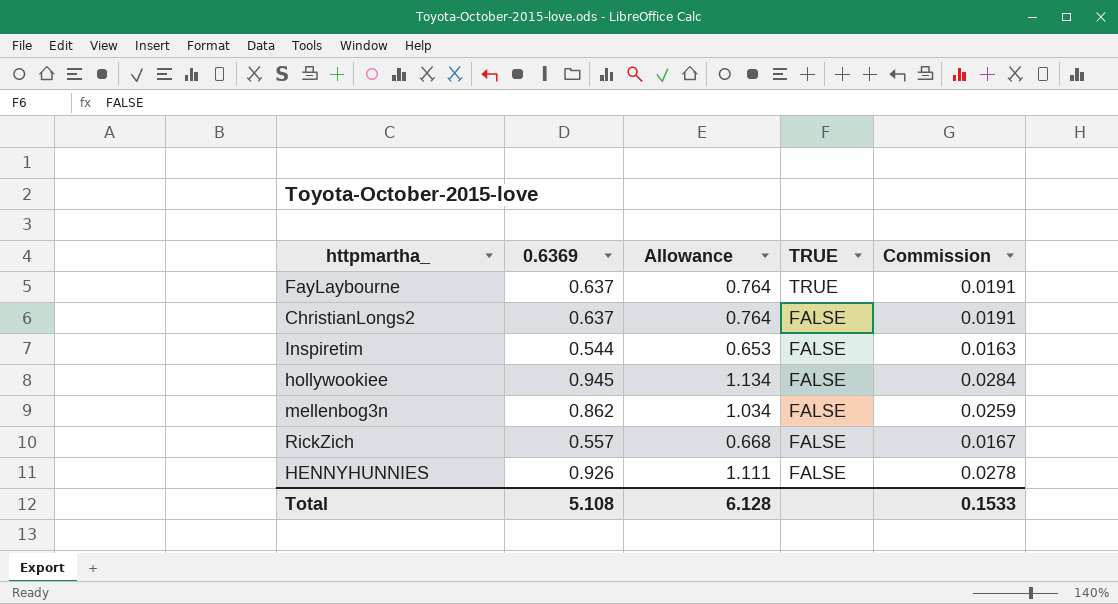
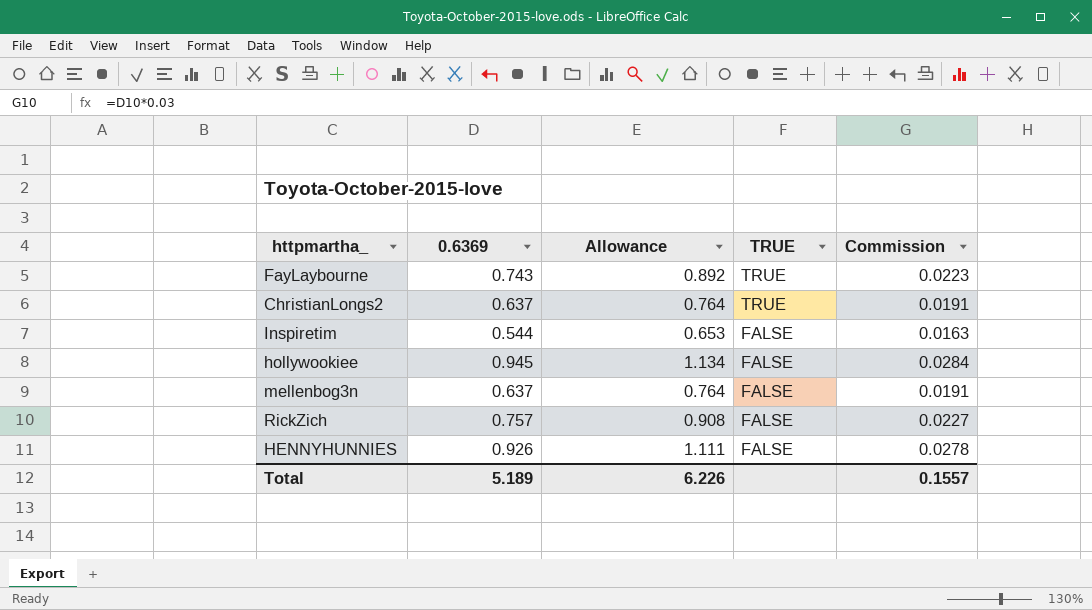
FayLaybourne | 0.6369: 0.637 -> 0.743
FayLaybourne | Allowance: 0.764 -> 0.892
FayLaybourne | Commission: 0.0191 -> 0.0223
ChristianLongs2 | TRUE: FALSE -> TRUE
mellenbog3n | 0.6369: 0.862 -> 0.637
mellenbog3n | Allowance: 1.034 -> 0.764
mellenbog3n | Commission: 0.0259 -> 0.0191
RickZich | 0.6369: 0.557 -> 0.757
RickZich | Allowance: 0.668 -> 0.908
RickZich | Commission: 0.0167 -> 0.0227
Total | 0.6369: 5.108 -> 5.189
Total | Allowance: 6.128 -> 6.226
Total | Commission: 0.1533 -> 0.1557

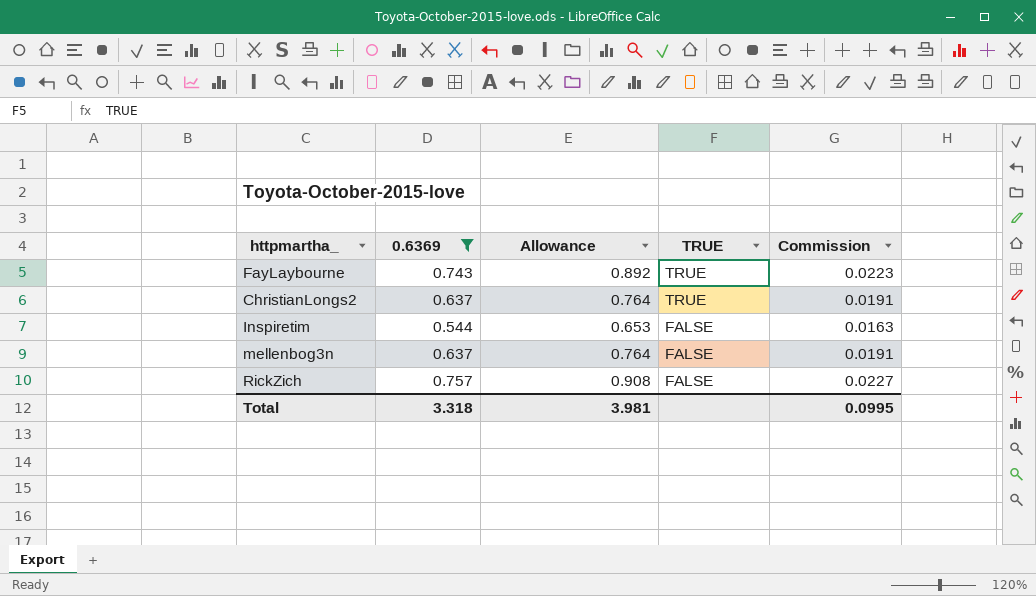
filter: none -> 0.6369 <= 0.757
Total | 0.6369: 5.189 -> 3.318
Total | Allowance: 6.226 -> 3.981
Total | Commission: 0.1557 -> 0.0995

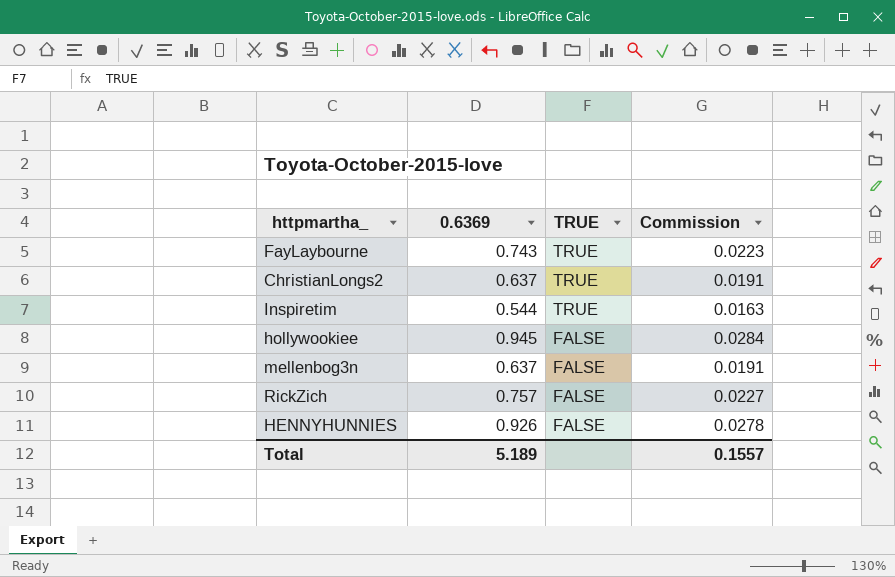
filter: 0.6369 <= 0.757 -> none
column Allowance | formula: [0.6369] * 1.2 -> none
Inspiretim | TRUE: FALSE -> TRUE
Total | 0.6369: 3.318 -> 5.189
Total | Commission: 0.0995 -> 0.1557

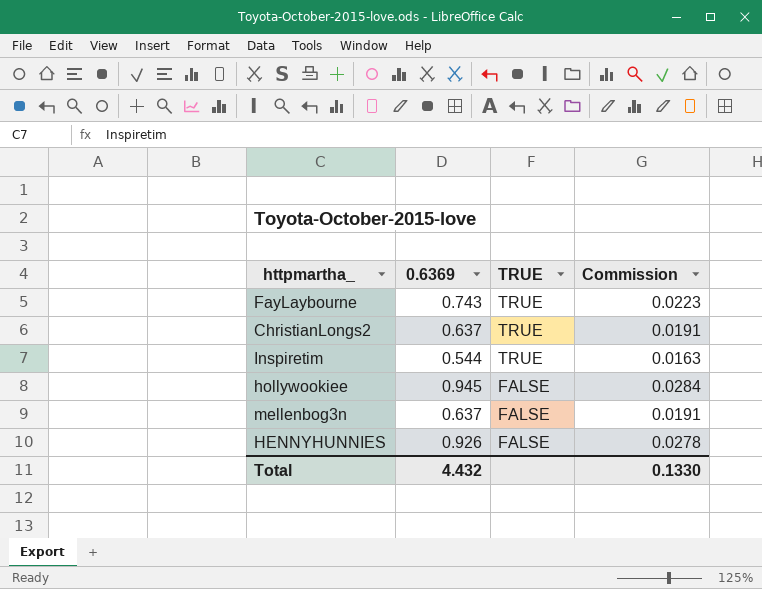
row RickZich: 0.757 | FALSE | 0.0227 -> none
Total | 0.6369: 5.189 -> 4.432
Total | Commission: 0.1557 -> 0.1330

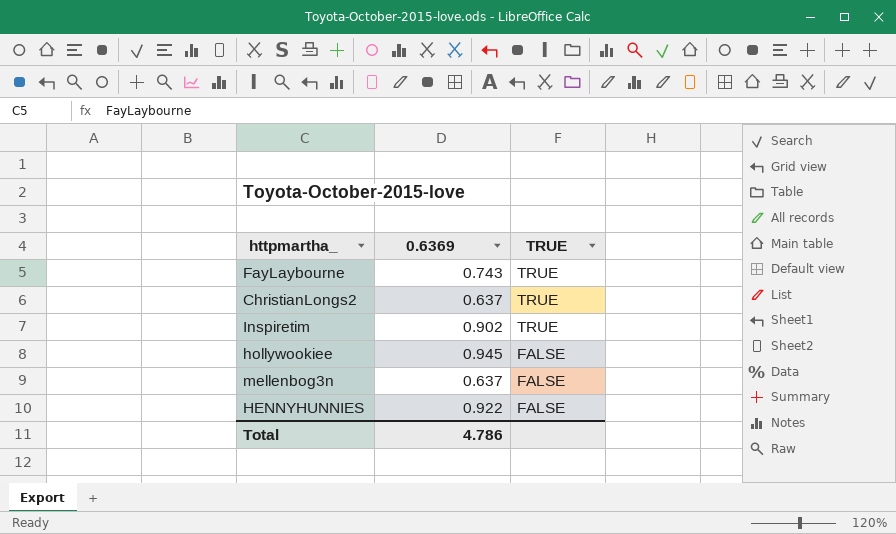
column Commission | formula: [0.6369] * 0.03 -> none
Inspiretim | 0.6369: 0.544 -> 0.902
HENNYHUNNIES | 0.6369: 0.926 -> 0.922
Total | 0.6369: 4.432 -> 4.786

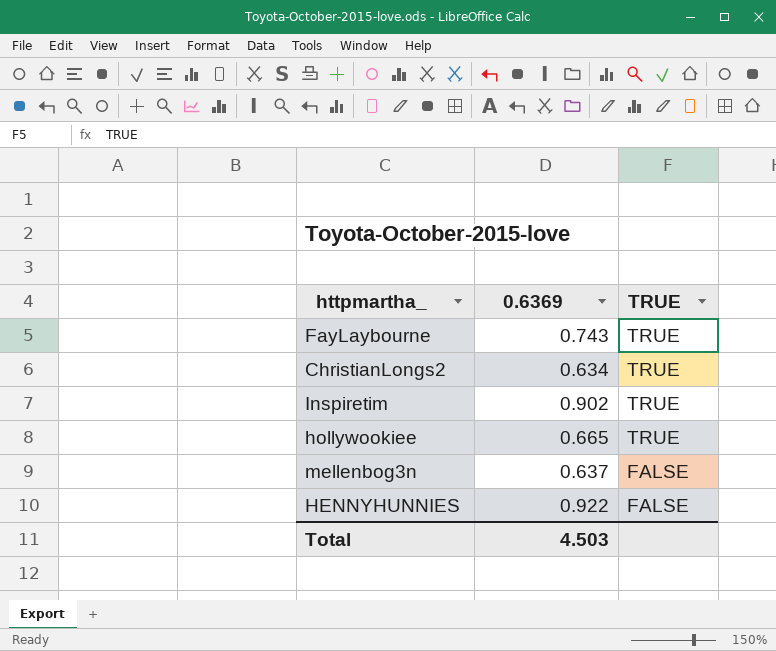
ChristianLongs2 | 0.6369: 0.637 -> 0.634
hollywookiee | 0.6369: 0.945 -> 0.665
hollywookiee | TRUE: FALSE -> TRUE
Total | 0.6369: 4.786 -> 4.503

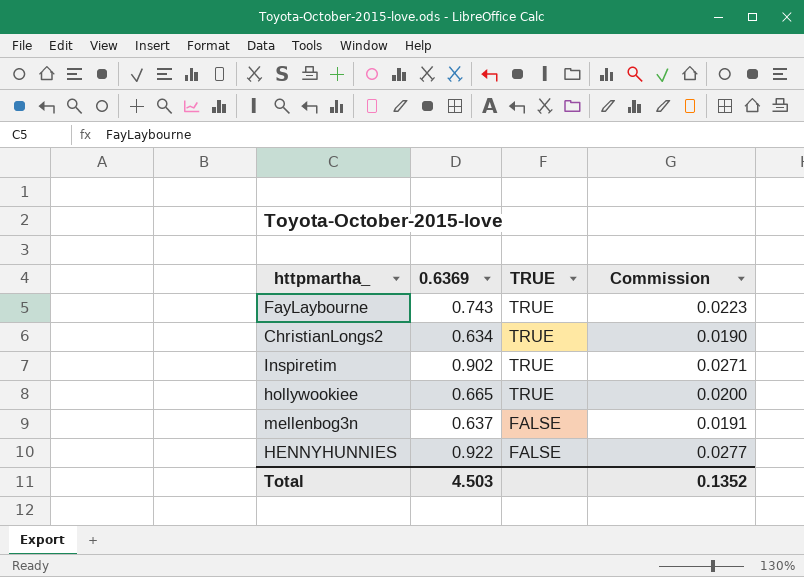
column Commission | formula: none -> [0.6369] * 0.03

